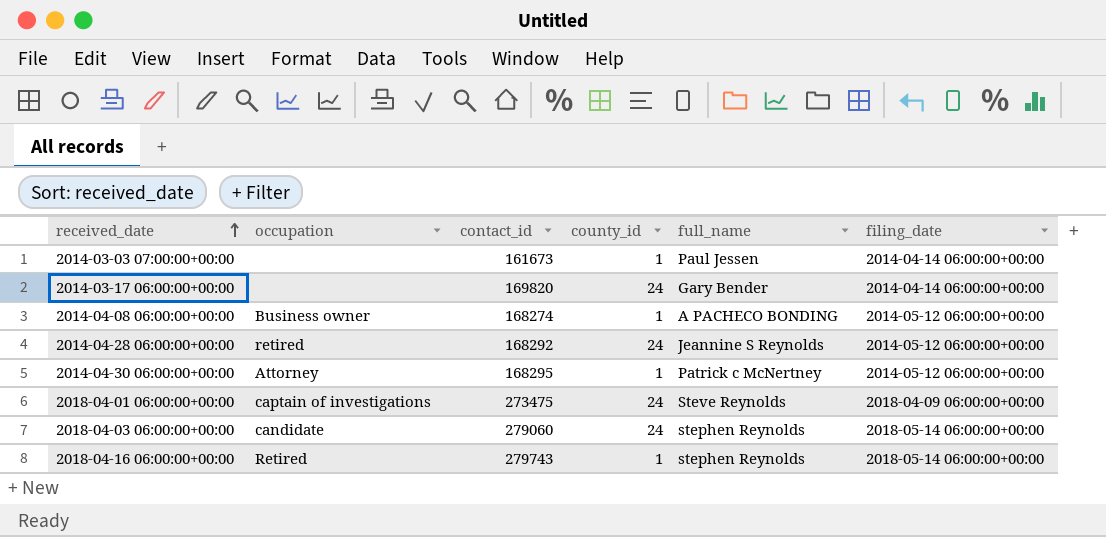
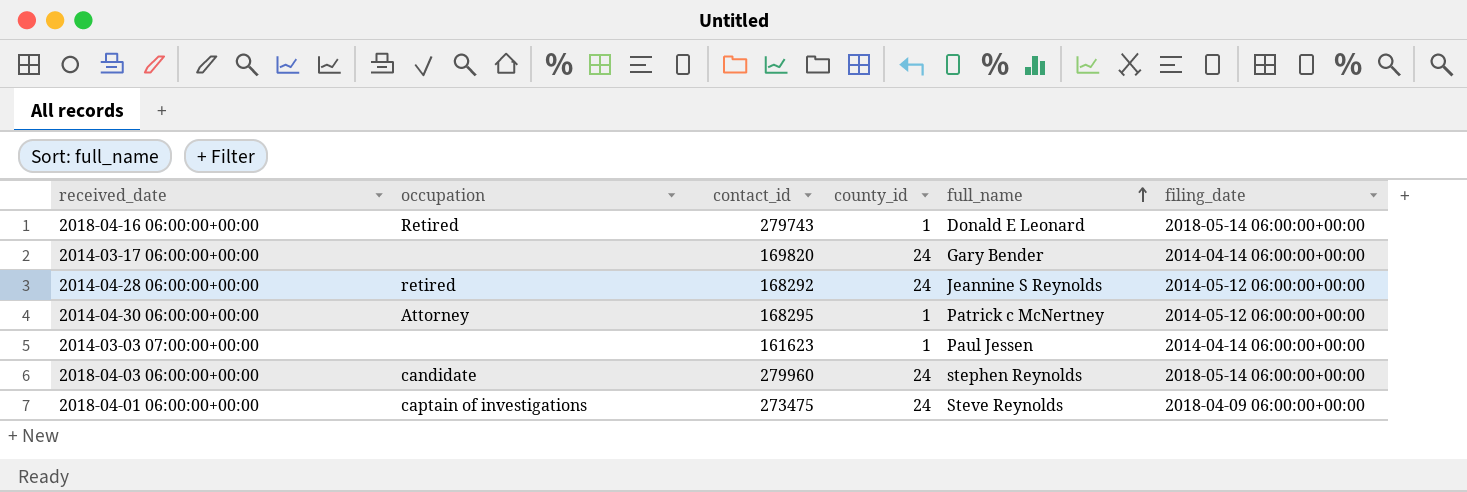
row order: received_date ascending -> full_name ascending
row 2014-04-08 06:00:00+00:00: Business owner | 168274 | 1 | A PACHECO BONDING | 2014-05-12 06:00:00+00:00 -> none
2018-04-16 06:00:00+00:00 | full_name: stephen Reynolds -> Donald E Leonard
2014-03-03 07:00:00+00:00 | contact_id: 161673 -> 161623
2018-04-03 06:00:00+00:00 | contact_id: 279060 -> 279960

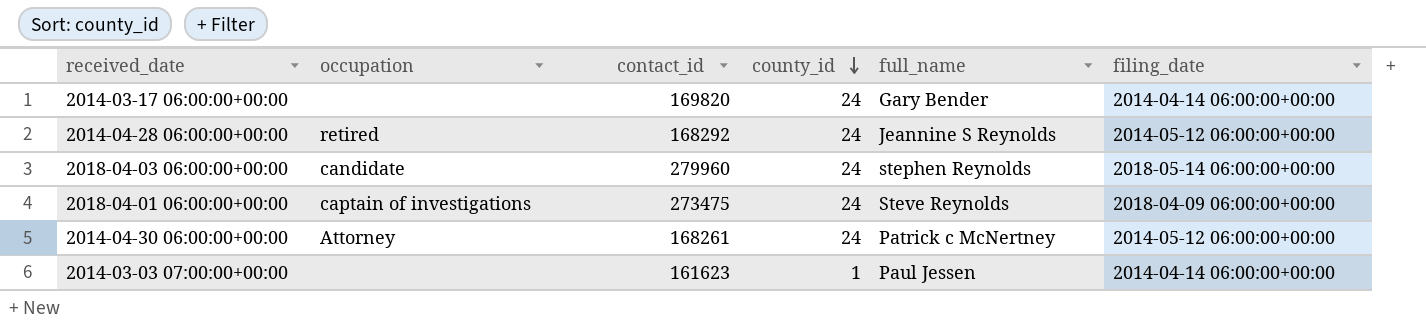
row order: full_name ascending -> county_id descending
row 2018-04-16 06:00:00+00:00: Retired | 279743 | 1 | Donald E Leonard | 2018-05-14 06:00:00+00:00 -> none
2014-04-30 06:00:00+00:00 | contact_id: 168295 -> 168261
2014-04-30 06:00:00+00:00 | county_id: 1 -> 24

